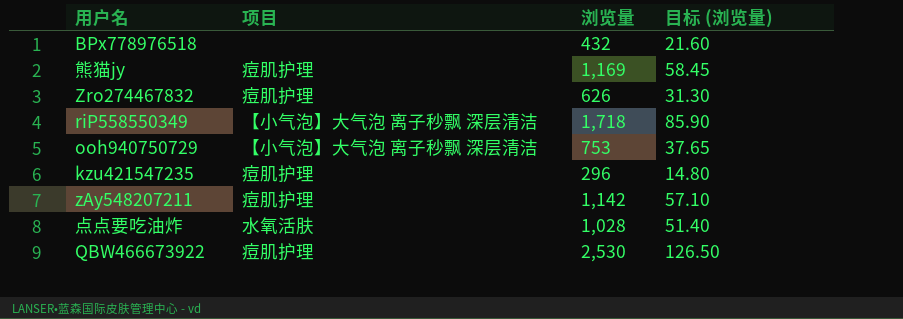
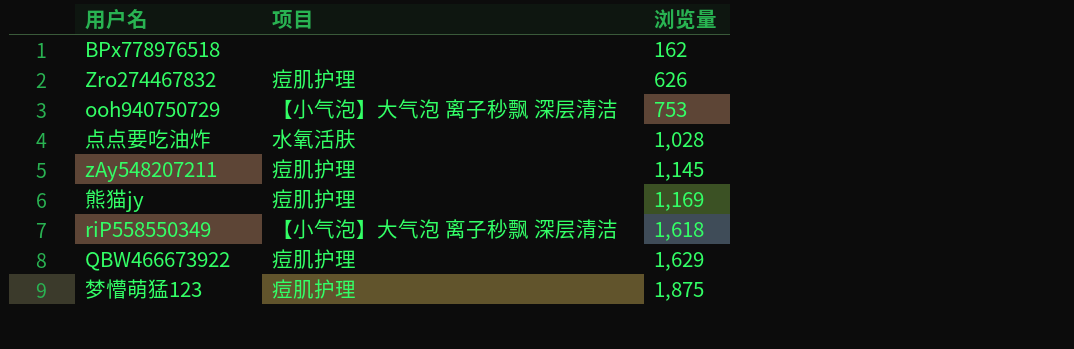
row order: none -> 浏览量 ascending
column 目标 (浏览量) | formula: [浏览量] * 0.05 -> none
row kzu421547235: 痘肌护理 | 296 | 14.80 -> none
BPx778976518 | 浏览量: 432 -> 162
zAy548207211 | 浏览量: 1,142 -> 1,145
riP558550349 | 浏览量: 1,718 -> 1,618
QBW466673922 | 浏览量: 2,530 -> 1,629
row 梦懵萌猛123: none -> 痘肌护理 | 1,875

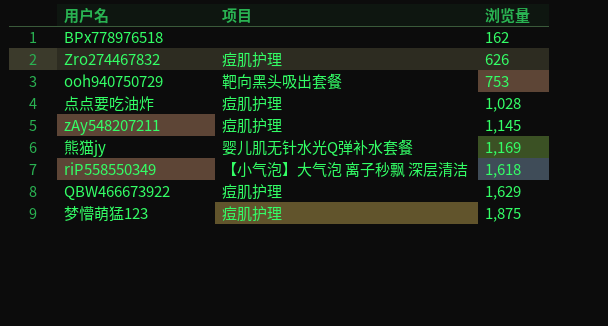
ooh940750729 | 项目: 【小气泡】大气泡 离子秒飘 深层清洁 -> 靶向黑头吸出套餐
点点要吃油炸 | 项目: 水氧活肤 -> 痘肌护理
熊猫jy | 项目: 痘肌护理 -> 婴儿肌无针水光Q弹补水套餐

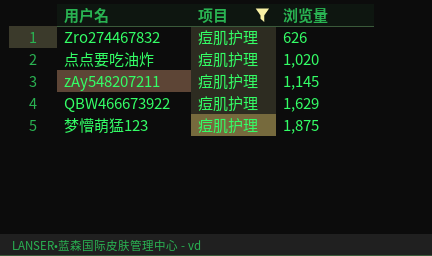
filter: none -> 项目 = 痘肌护理
点点要吃油炸 | 浏览量: 1,028 -> 1,020

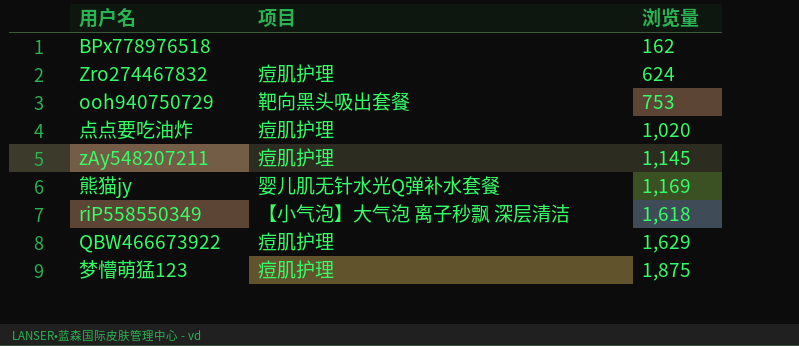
filter: 项目 = 痘肌护理 -> none
Zro274467832 | 浏览量: 626 -> 624

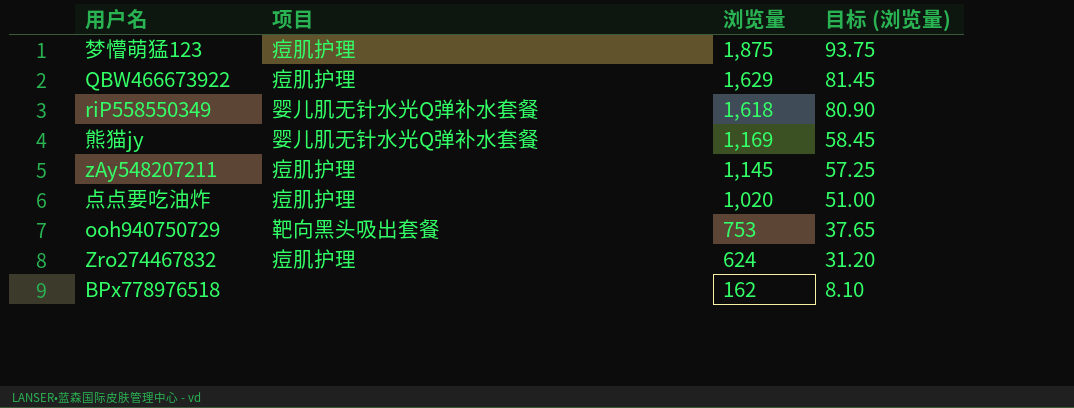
row order: 浏览量 ascending -> 浏览量 descending
column 目标 (浏览量) | formula: none -> [浏览量] * 0.05
riP558550349 | 项目: 【小气泡】大气泡 离子秒飘 深层清洁 -> 婴儿肌无针水光Q弹补水套餐

